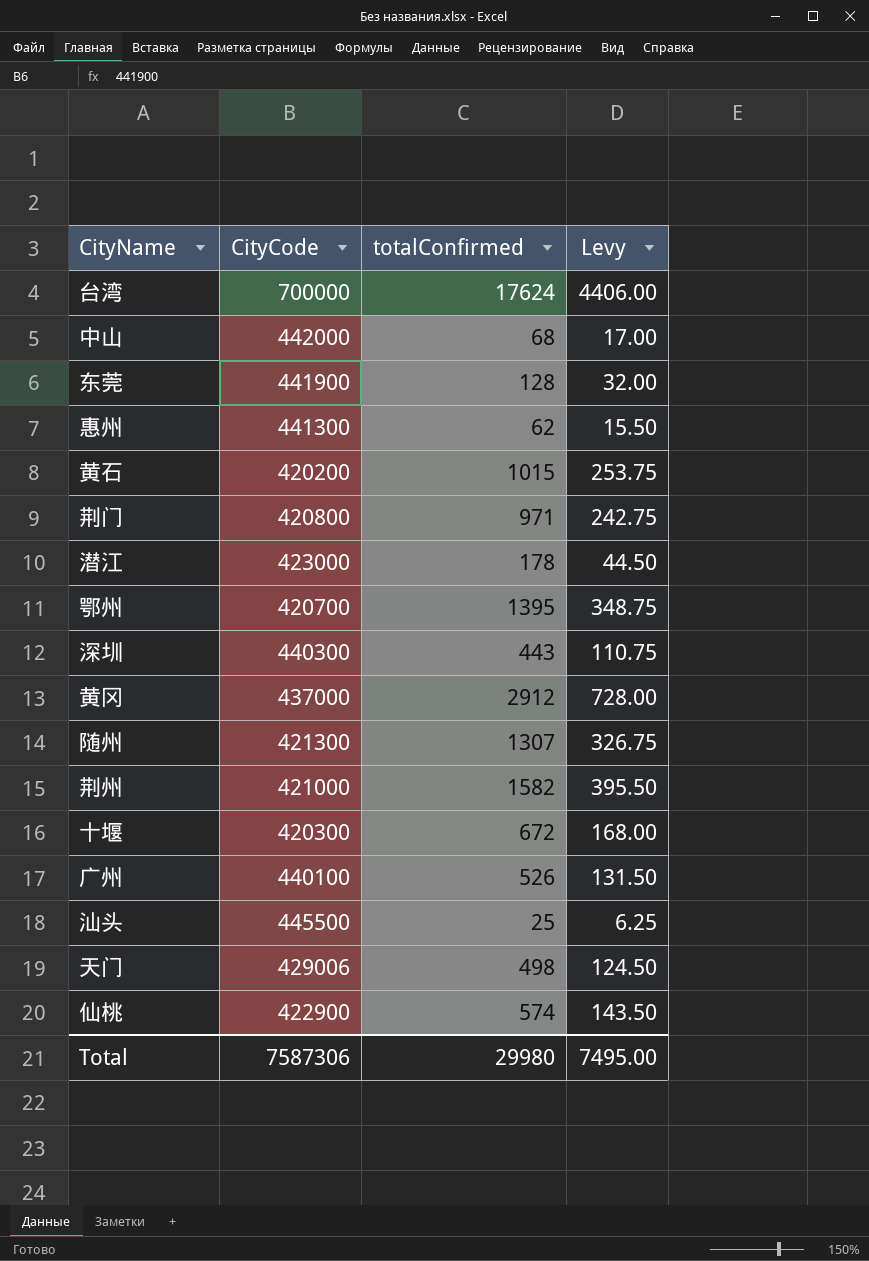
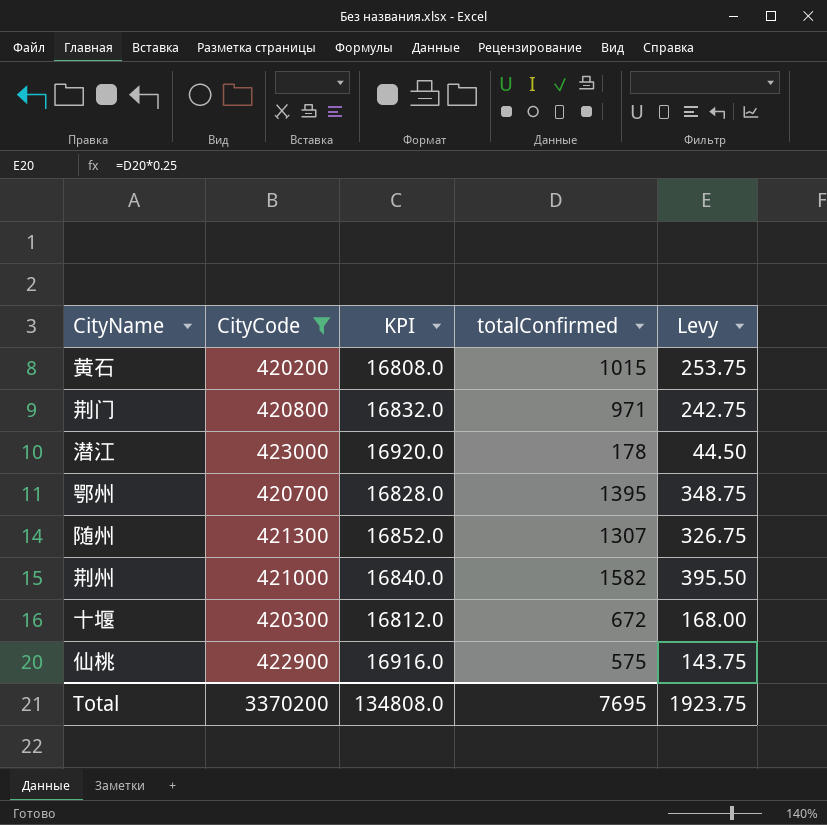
filter: none -> CityCode <= 423000
column KPI | formula: none -> [CityCode] * 0.04
仙桃 | totalConfirmed: 574 -> 575
仙桃 | Levy: 143.50 -> 143.75
Total | CityCode: 7587306 -> 3370200
Total | totalConfirmed: 29980 -> 7695
Total | Levy: 7495.00 -> 1923.75

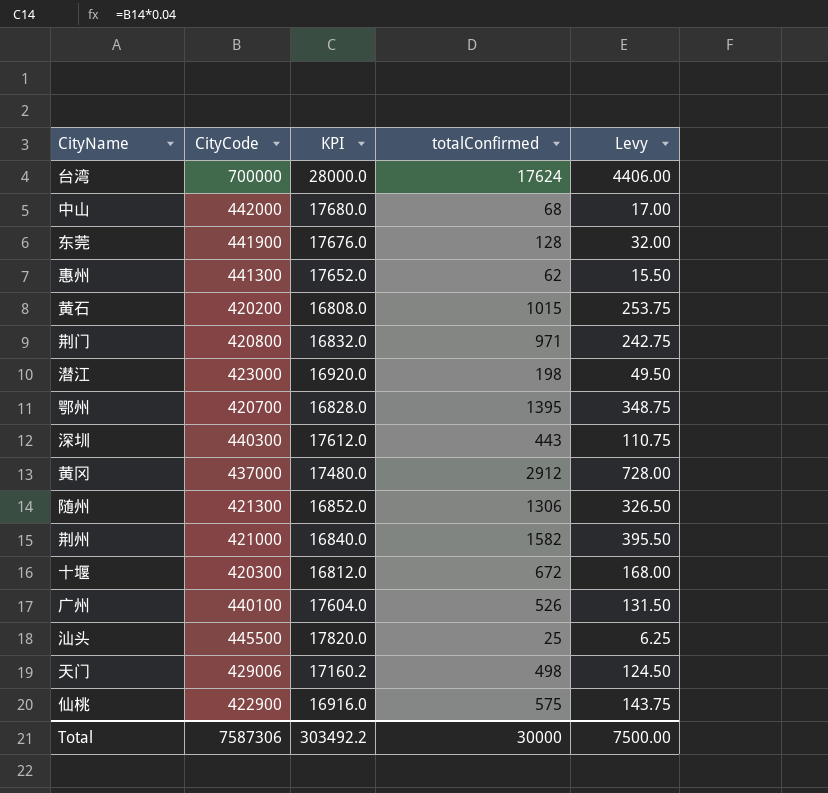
filter: CityCode <= 423000 -> none
潜江 | totalConfirmed: 178 -> 198
潜江 | Levy: 44.50 -> 49.50
随州 | totalConfirmed: 1307 -> 1306
随州 | Levy: 326.75 -> 326.50
Total | CityCode: 3370200 -> 7587306
Total | KPI: 134808.0 -> 303492.2
Total | totalConfirmed: 7695 -> 30000
Total | Levy: 1923.75 -> 7500.00

